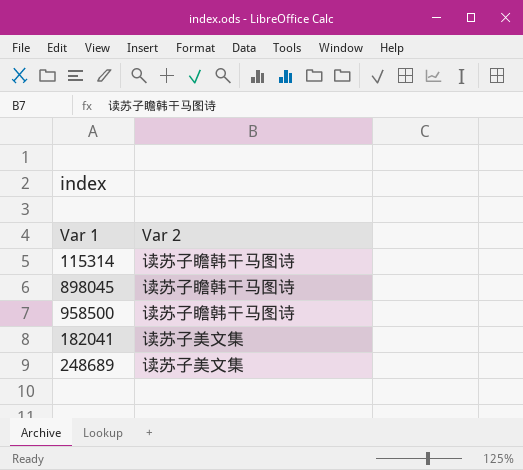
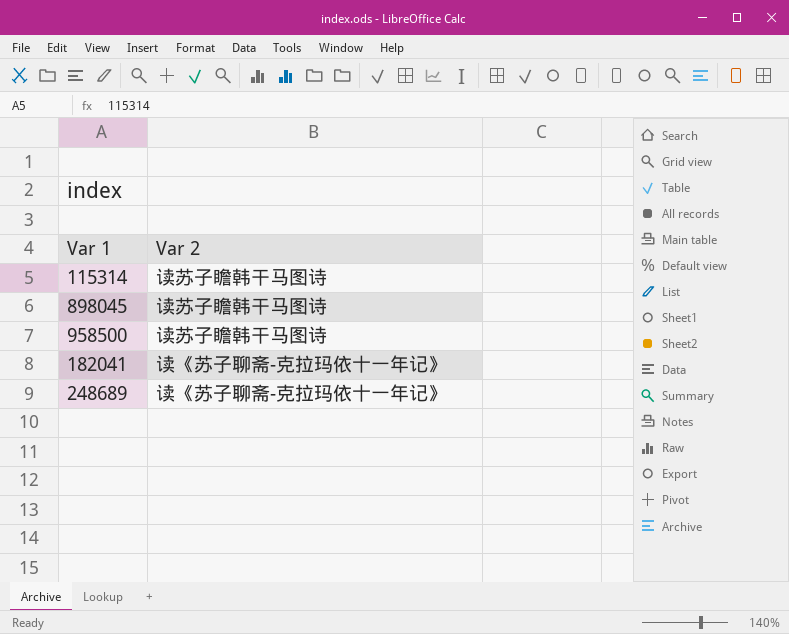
182041 | Var 2: 读苏子美文集 -> 读《苏子聊斋-克拉玛依十一年记》
248689 | Var 2: 读苏子美文集 -> 读《苏子聊斋-克拉玛依十一年记》

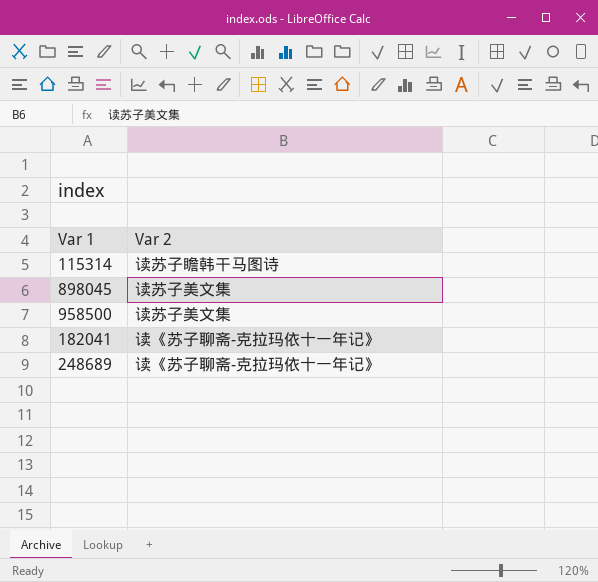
898045 | Var 2: 读苏子瞻韩干马图诗 -> 读苏子美文集
958500 | Var 2: 读苏子瞻韩干马图诗 -> 读苏子美文集

